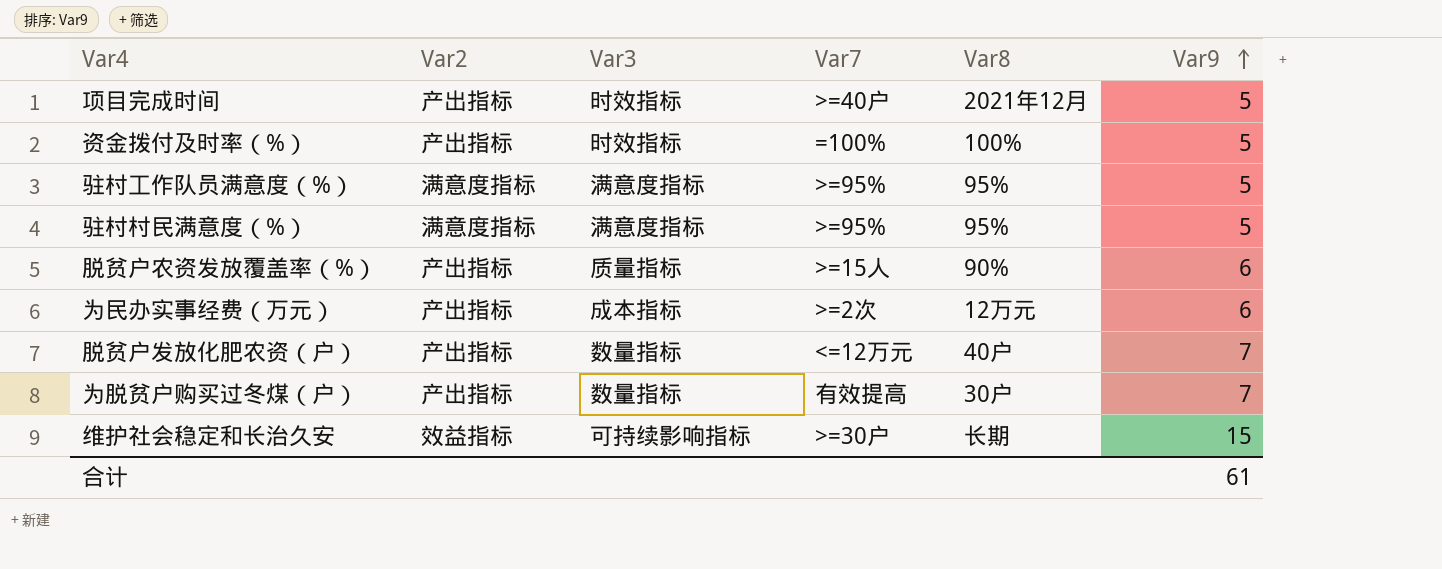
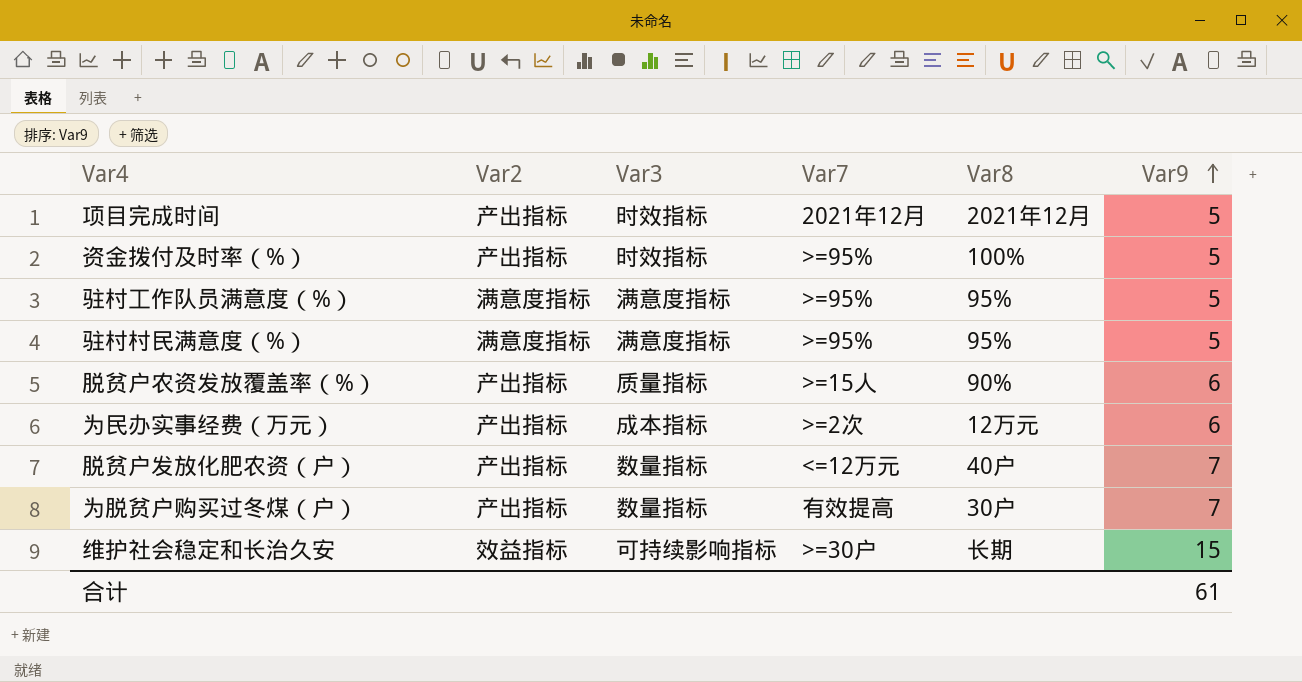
项目完成时间 | Var7: >=40户 -> 2021年12月
资金拨付及时率（%） | Var7: =100% -> >=95%

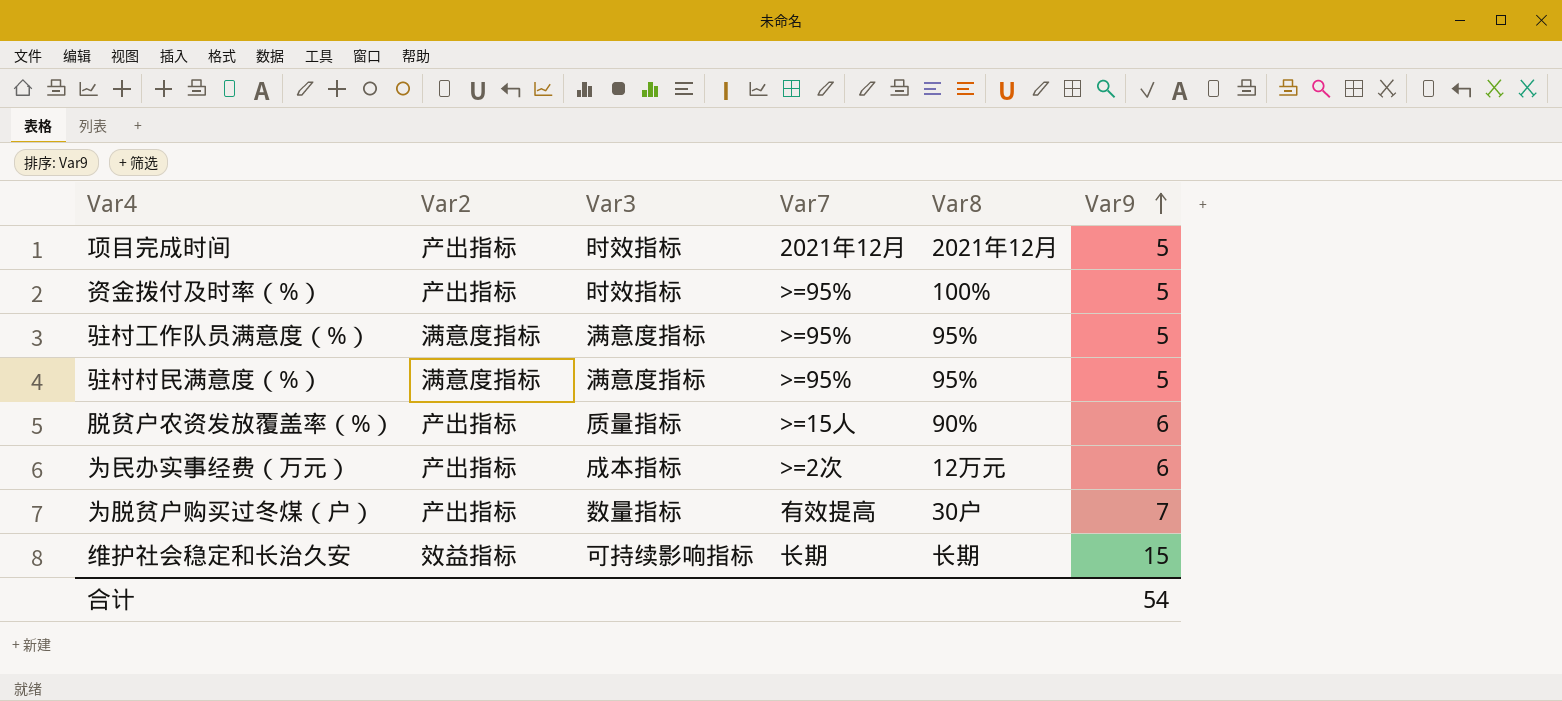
row 脱贫户发放化肥农资（户）: 产出指标 | 数量指标 | <=12万元 | 40户 | 7 -> none
维护社会稳定和长治久安 | Var7: >=30户 -> 长期
合计 | Var9: 61 -> 54

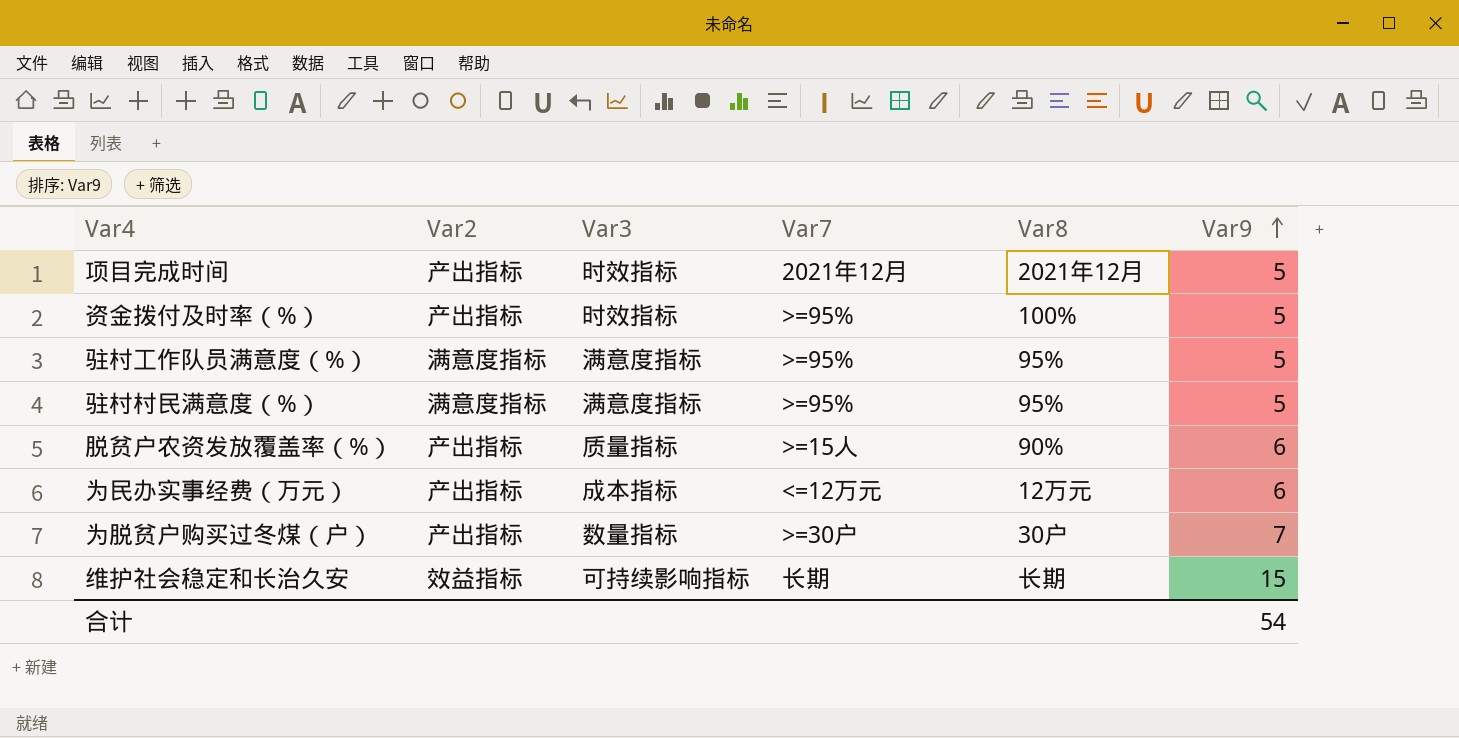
为民办实事经费（万元） | Var7: >=2次 -> <=12万元
为脱贫户购买过冬煤（户） | Var7: 有效提高 -> >=30户

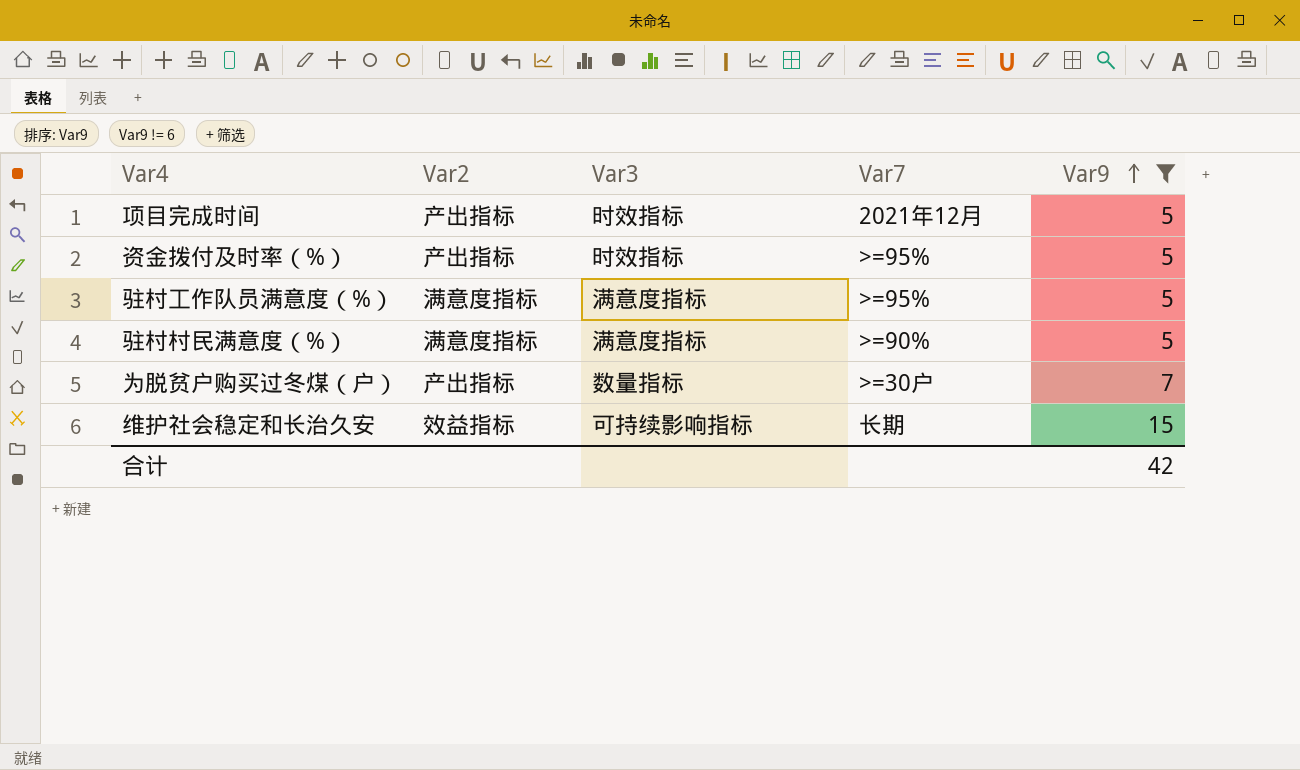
filter: none -> Var9 != 6
column Var8 | position: 5 -> none
驻村村民满意度（%） | Var7: >=95% -> >=90%
合计 | Var9: 54 -> 42

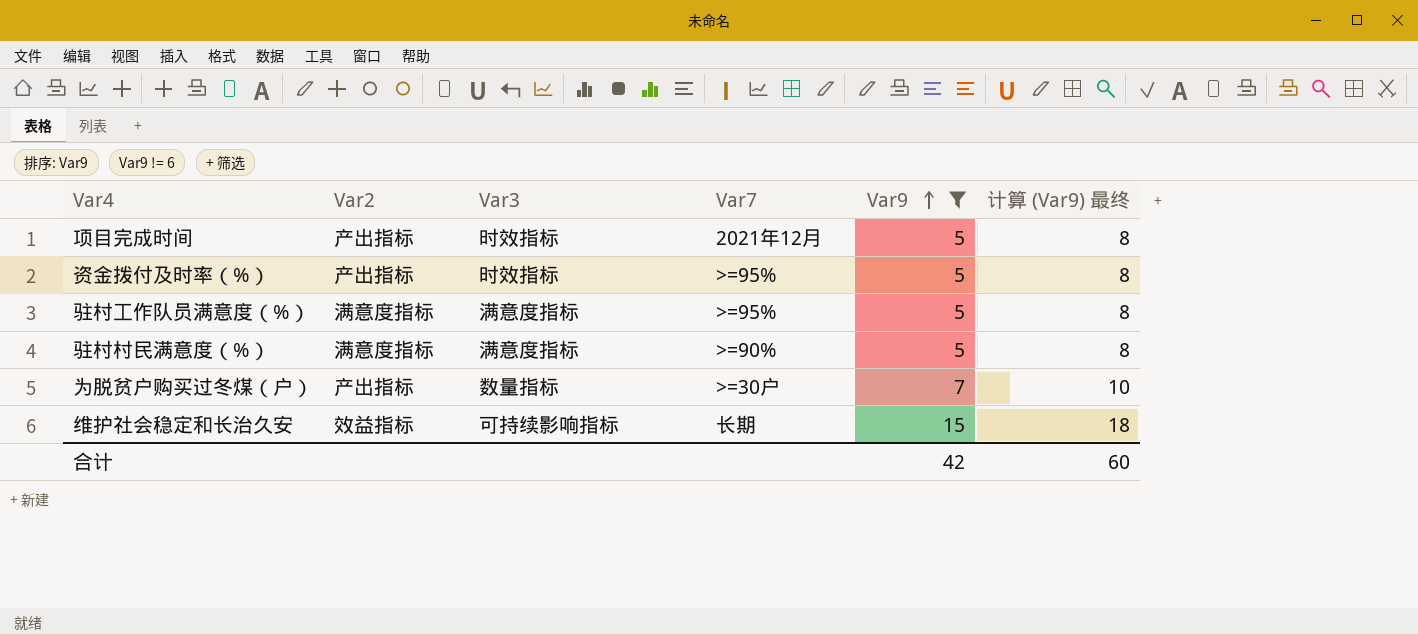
column 计算 (Var9) 最终 | formula: none -> [Var9] + 3

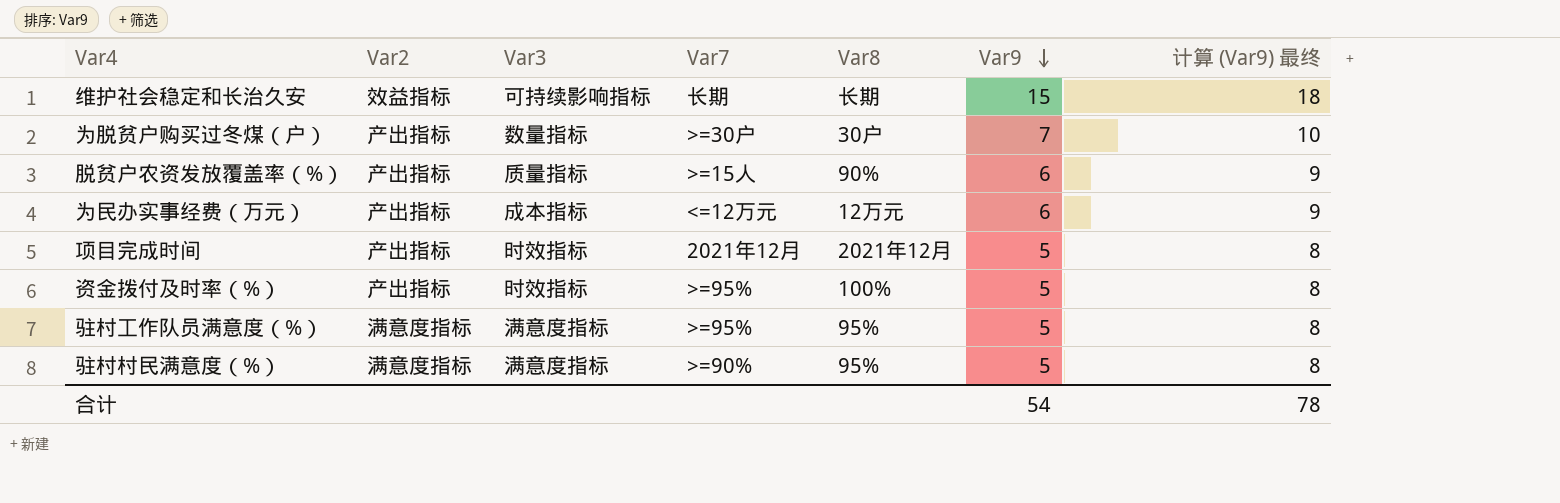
filter: Var9 != 6 -> none
row order: Var9 ascending -> Var9 descending
column Var8 | position: none -> 5
合计 | Var9: 42 -> 54
合计 | 计算 (Var9) 最终: 60 -> 78

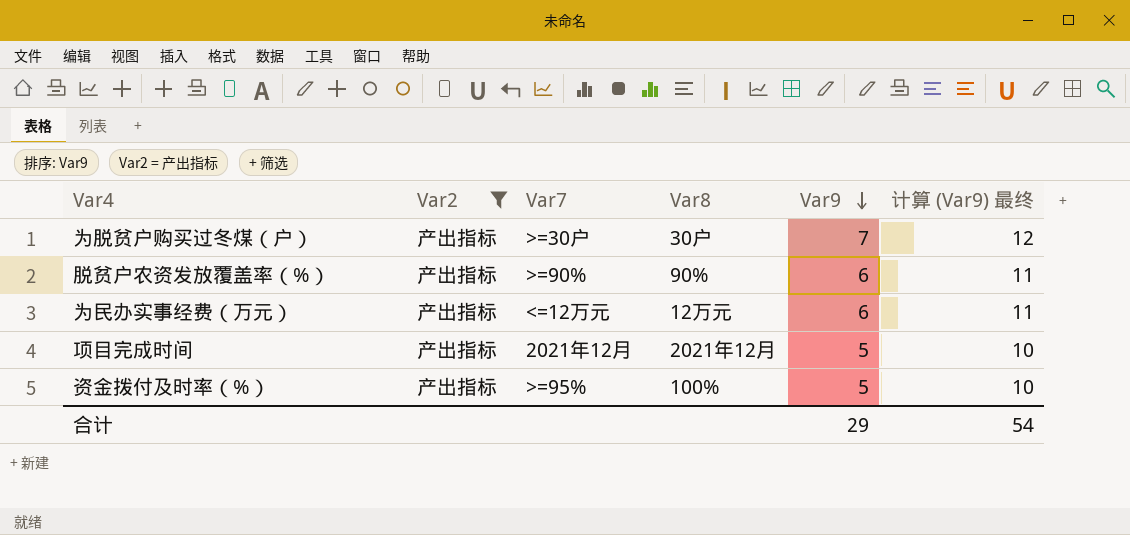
filter: none -> Var2 = 产出指标
column Var3 | position: 3 -> none
column 计算 (Var9) 最终 | formula: [Var9] + 3 -> [Var9] + 5
脱贫户农资发放覆盖率（%） | Var7: >=15人 -> >=90%
合计 | Var9: 54 -> 29
合计 | 计算 (Var9) 最终: 78 -> 54

